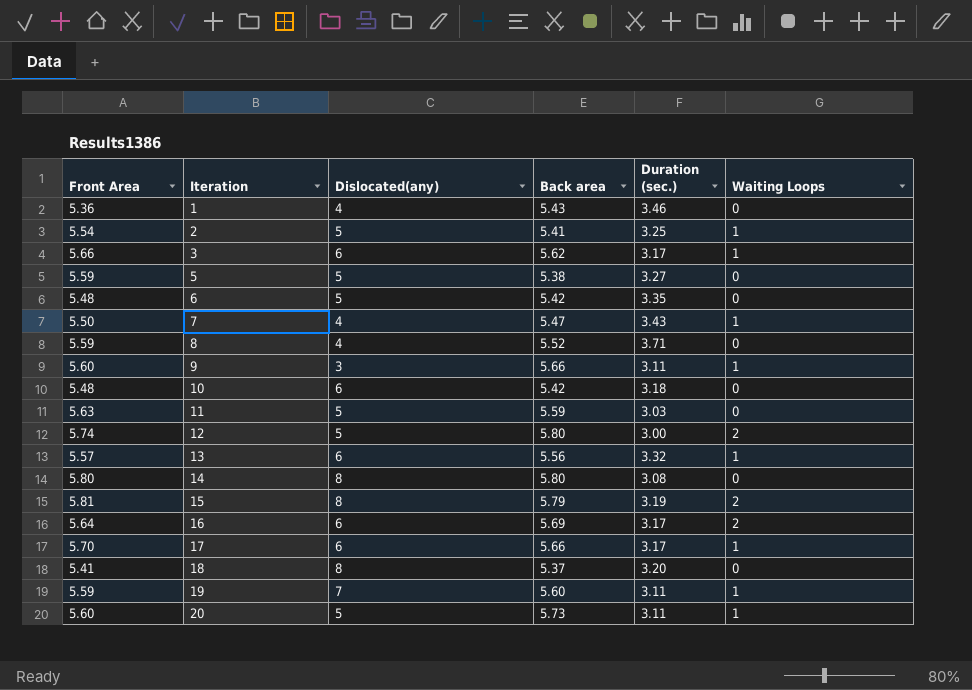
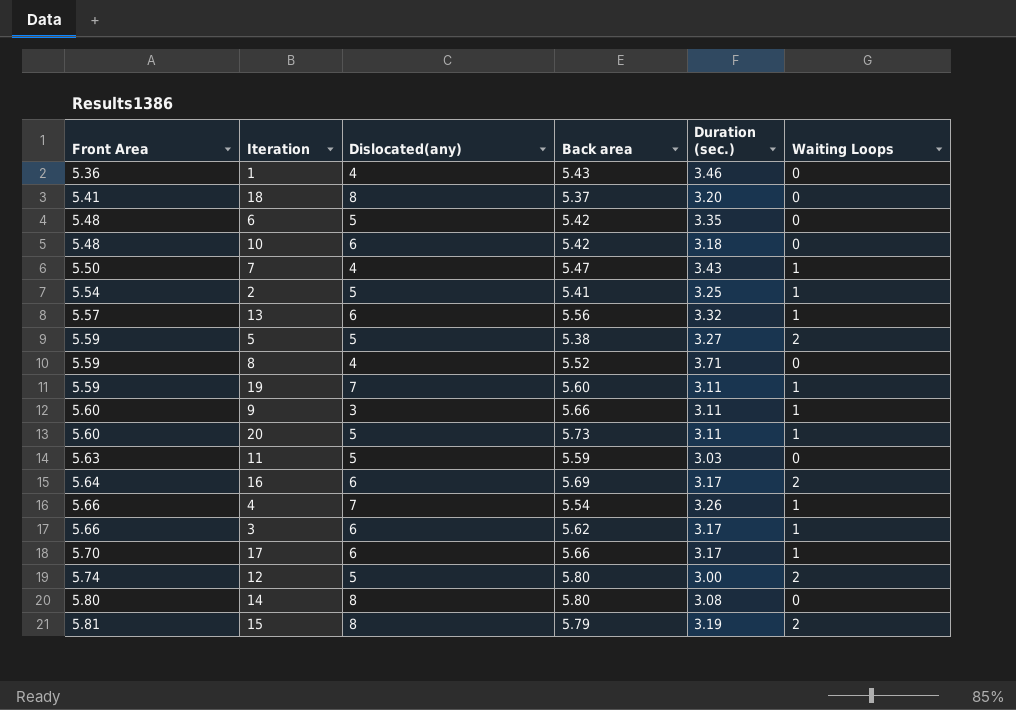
row order: Iteration ascending -> Front Area ascending
5 | Waiting Loops: 0 -> 2
row 4: none -> 5.66 | 7 | 5.54 | 3.26 | 1

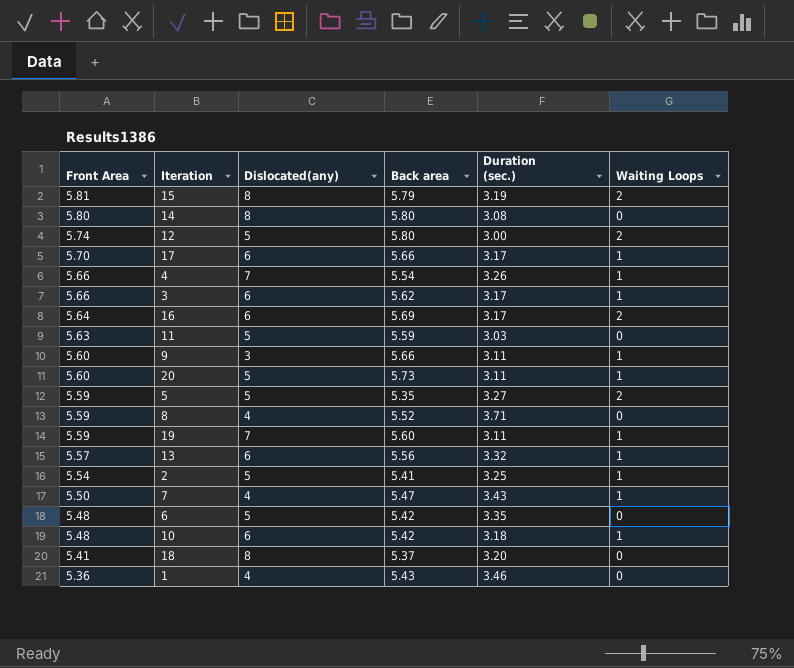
row order: Front Area ascending -> Front Area descending
5 | Back area: 5.38 -> 5.35
10 | Waiting Loops: 0 -> 1

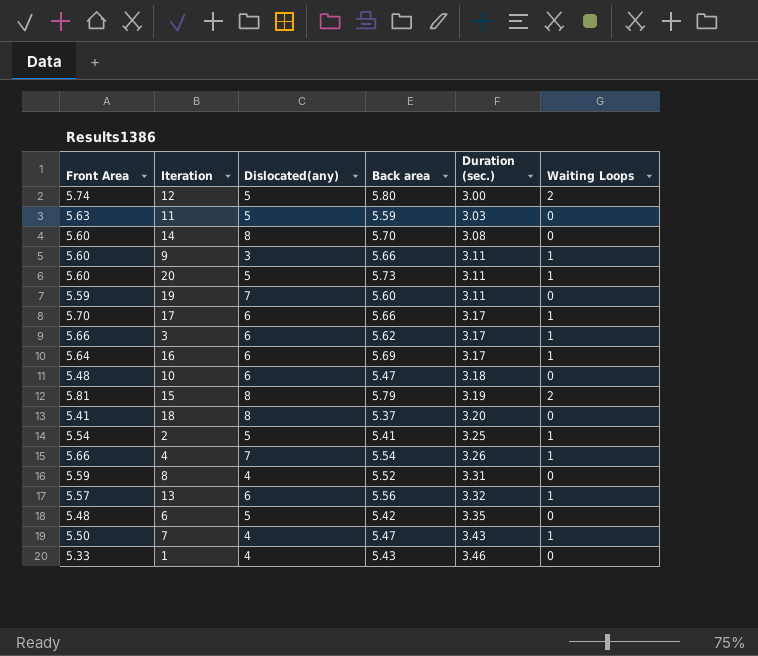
row order: Front Area descending -> Duration (sec.) ascending
row 5: 5.59 | 5 | 5.35 | 3.27 | 2 -> none
14 | Front Area: 5.80 -> 5.60
14 | Back area: 5.80 -> 5.70
19 | Waiting Loops: 1 -> 0
16 | Waiting Loops: 2 -> 1
10 | Back area: 5.42 -> 5.47
10 | Waiting Loops: 1 -> 0
8 | Duration (sec.): 3.71 -> 3.31
1 | Front Area: 5.36 -> 5.33

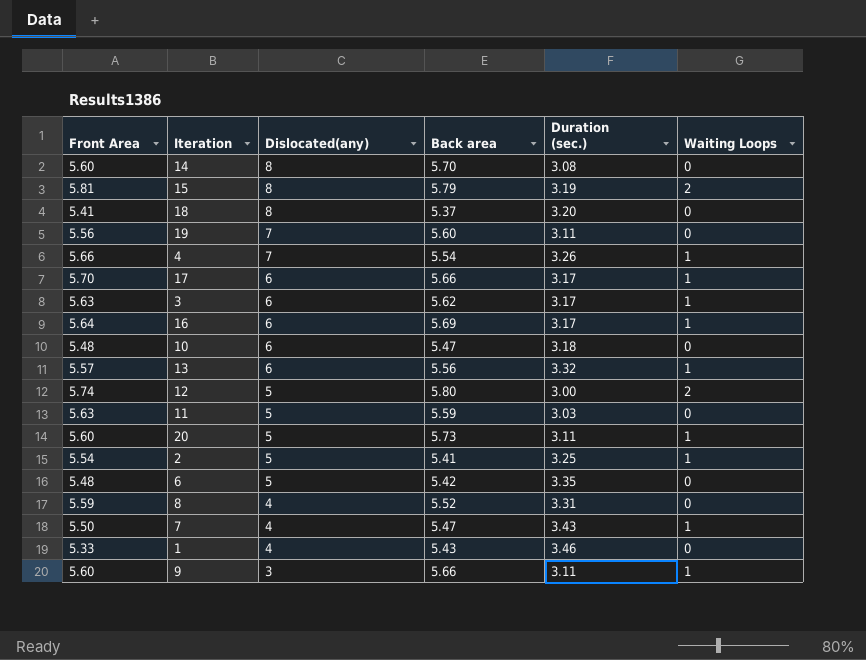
row order: Duration (sec.) ascending -> Dislocated(any) descending
19 | Front Area: 5.59 -> 5.56
3 | Front Area: 5.66 -> 5.63

